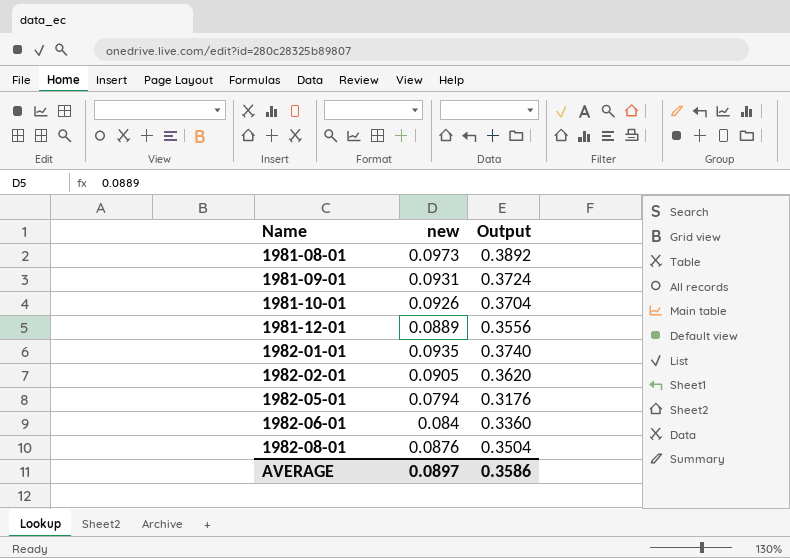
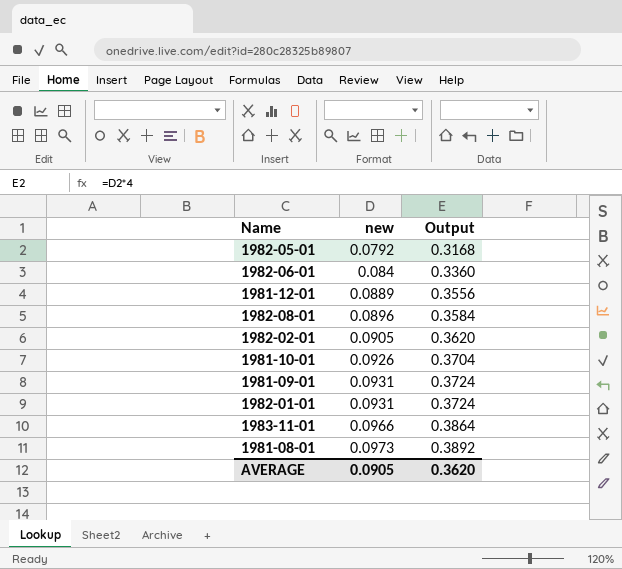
row order: Name ascending -> new ascending
1982-05-01 | new: 0.0794 -> 0.0792
1982-05-01 | Output: 0.3176 -> 0.3168
1982-08-01 | new: 0.0876 -> 0.0896
1982-08-01 | Output: 0.3504 -> 0.3584
1982-01-01 | new: 0.0935 -> 0.0931
1982-01-01 | Output: 0.3740 -> 0.3724
row 1983-11-01: none -> 0.0966 | 0.3864
AVERAGE | new: 0.0897 -> 0.0905
AVERAGE | Output: 0.3586 -> 0.3620

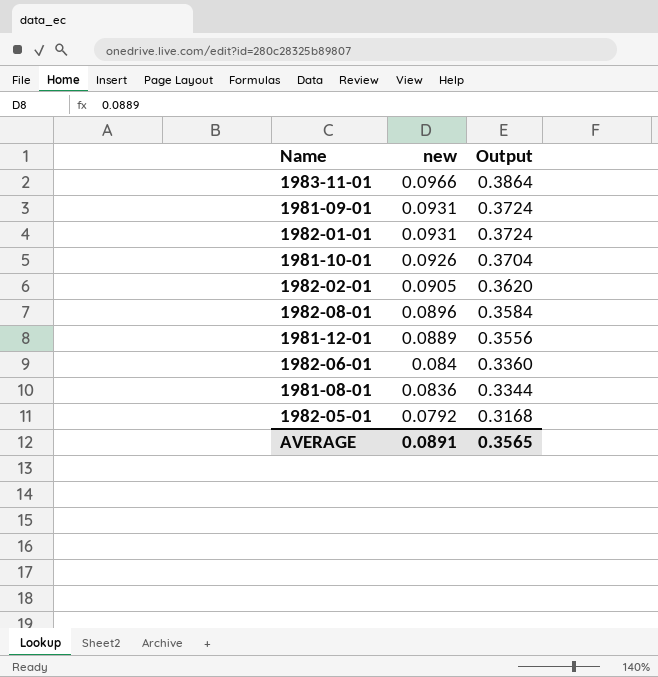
row order: new ascending -> new descending
1981-08-01 | new: 0.0973 -> 0.0836
1981-08-01 | Output: 0.3892 -> 0.3344
AVERAGE | new: 0.0905 -> 0.0891
AVERAGE | Output: 0.3620 -> 0.3565

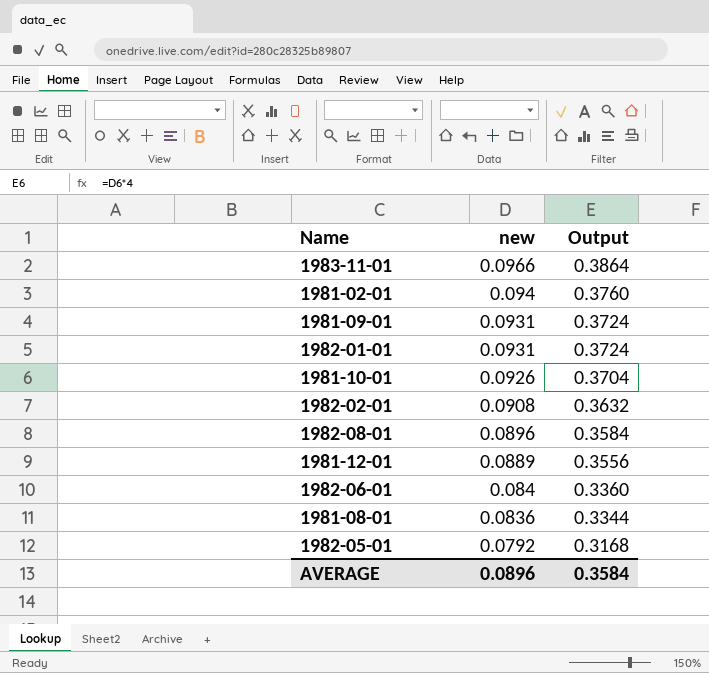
row 1981-02-01: none -> 0.094 | 0.3760
1982-02-01 | new: 0.0905 -> 0.0908
1982-02-01 | Output: 0.3620 -> 0.3632
AVERAGE | new: 0.0891 -> 0.0896
AVERAGE | Output: 0.3565 -> 0.3584

